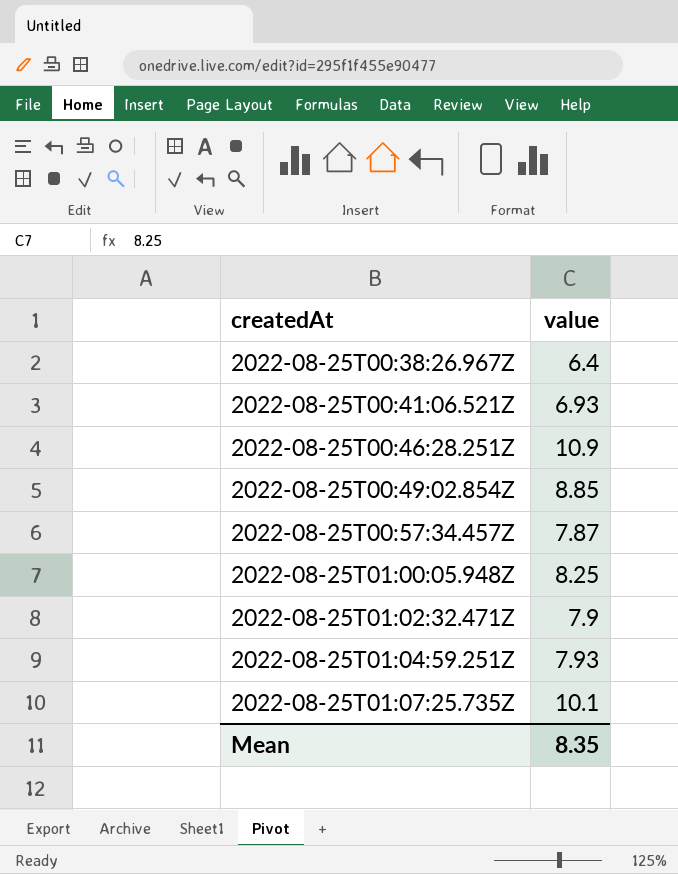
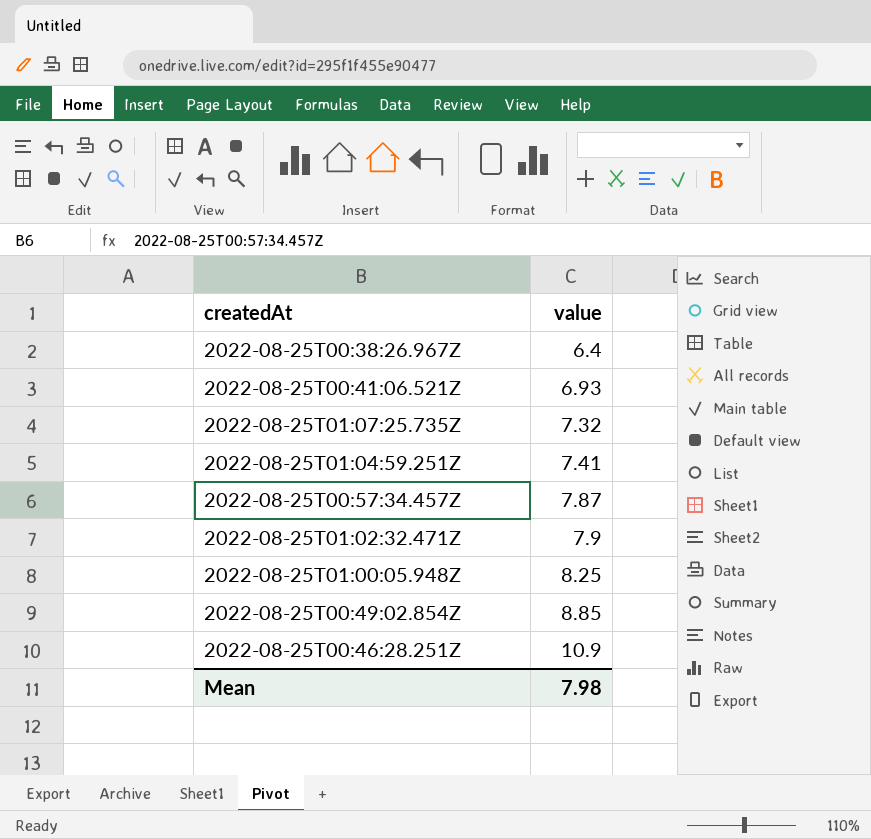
row order: createdAt ascending -> value ascending
2022-08-25T01:07:25.735Z | value: 10.1 -> 7.32
2022-08-25T01:04:59.251Z | value: 7.93 -> 7.41
Mean | value: 8.35 -> 7.98

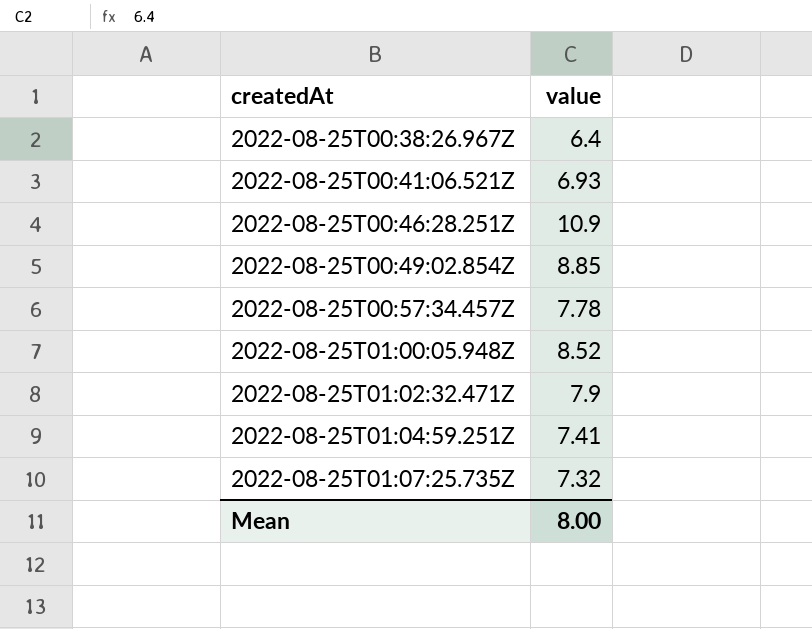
row order: value ascending -> createdAt ascending
2022-08-25T00:57:34.457Z | value: 7.87 -> 7.78
2022-08-25T01:00:05.948Z | value: 8.25 -> 8.52
Mean | value: 7.98 -> 8.00

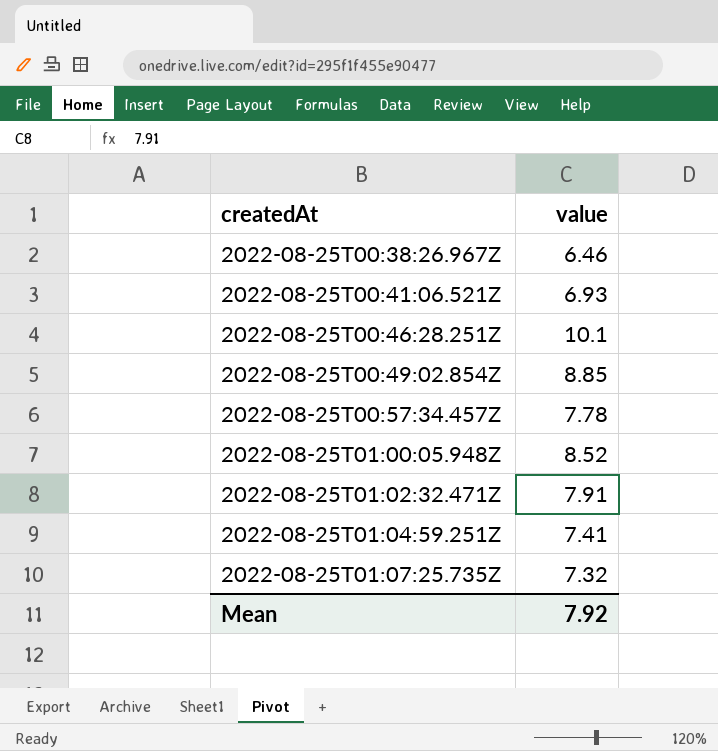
2022-08-25T00:38:26.967Z | value: 6.4 -> 6.46
2022-08-25T00:46:28.251Z | value: 10.9 -> 10.1
2022-08-25T01:02:32.471Z | value: 7.9 -> 7.91
Mean | value: 8.00 -> 7.92

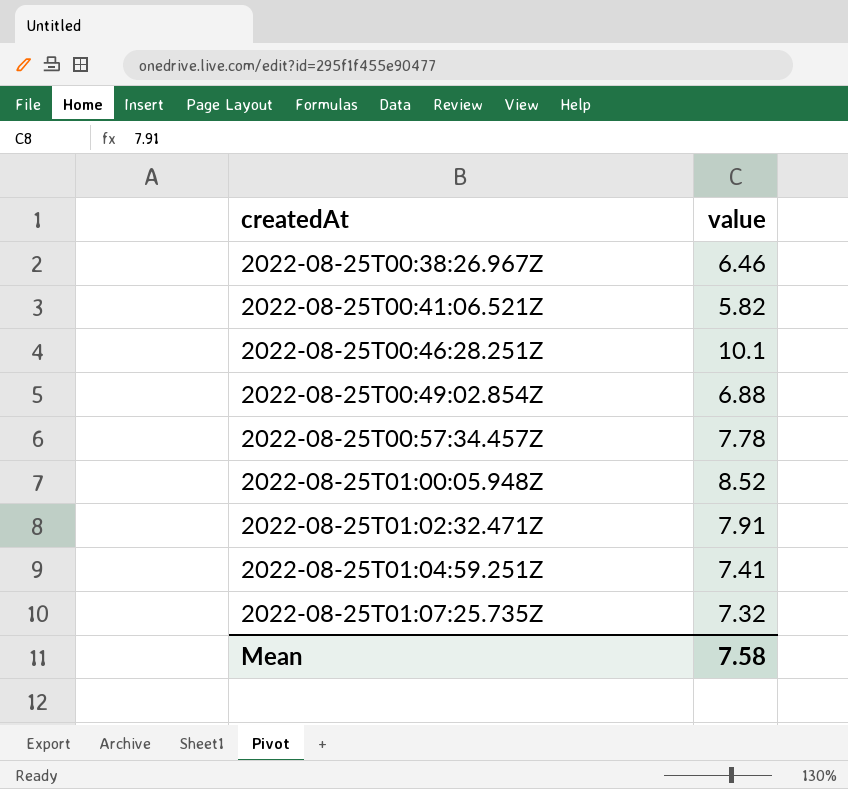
2022-08-25T00:41:06.521Z | value: 6.93 -> 5.82
2022-08-25T00:49:02.854Z | value: 8.85 -> 6.88
Mean | value: 7.92 -> 7.58

